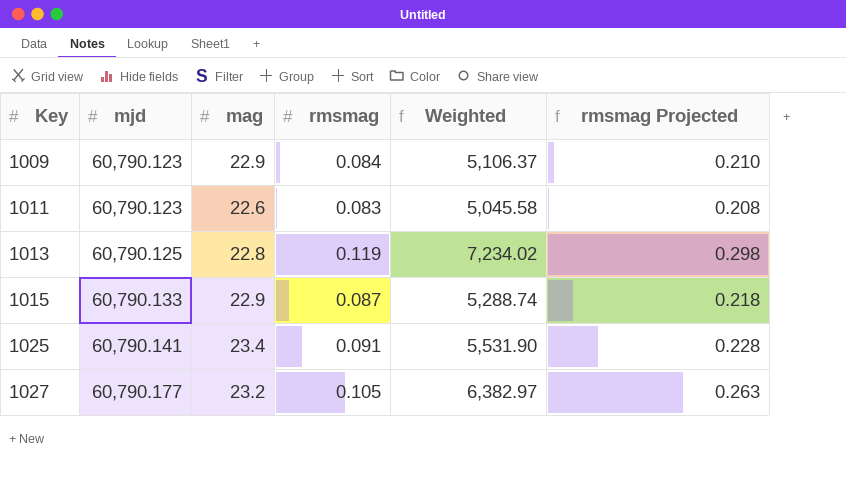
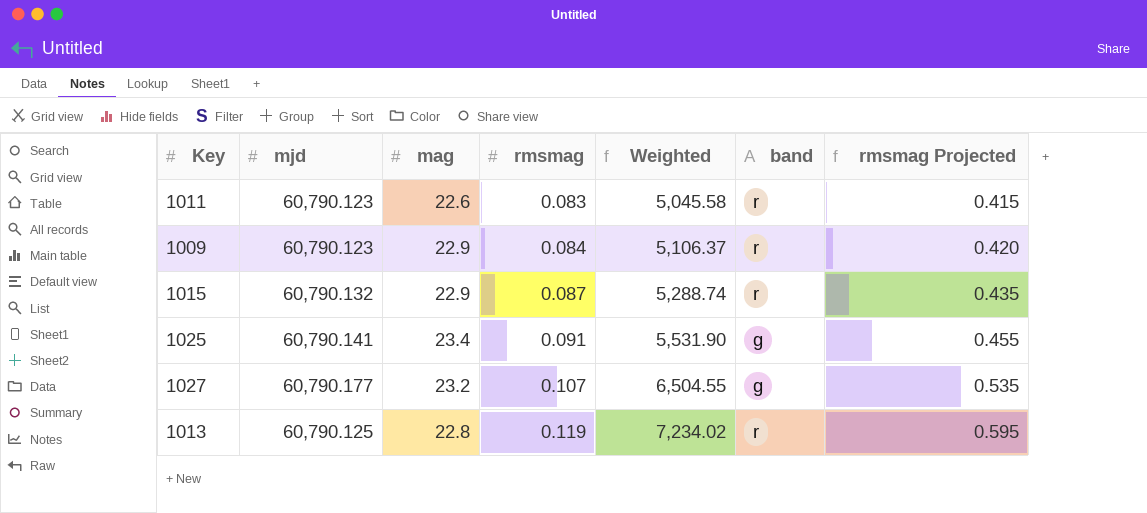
row order: Key ascending -> rmsmag ascending
column band | position: none -> 6
column rmsmag Projected | formula: [rmsmag] * 2.5 -> [rmsmag] * 5
1015 | mjd: 60,790.133 -> 60,790.132
1027 | rmsmag: 0.105 -> 0.107
1027 | Weighted: 6,382.97 -> 6,504.55

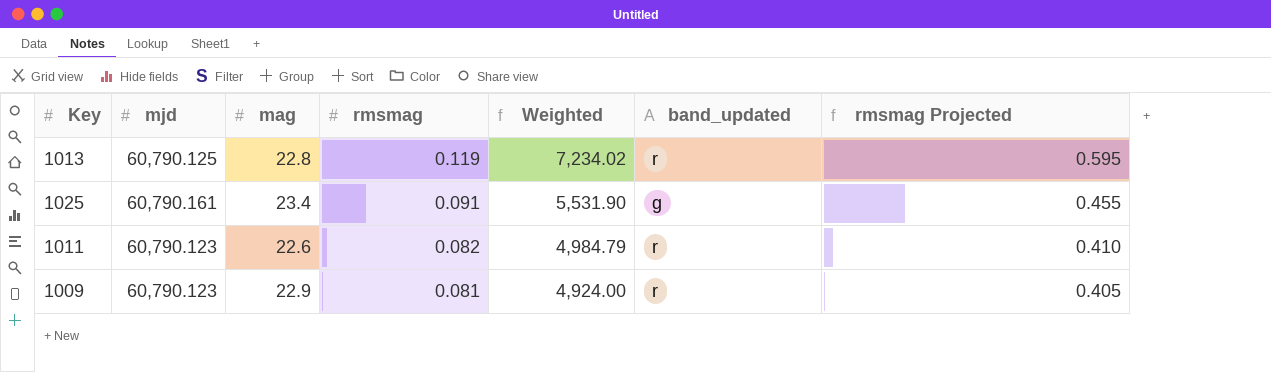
row order: rmsmag ascending -> rmsmag descending
column name: band -> band_updated
row 1015: 60,790.132 | 22.9 | 0.087 | 5,288.74 | r | 0.435 -> none
row 1027: 60,790.177 | 23.2 | 0.107 | 6,504.55 | g | 0.535 -> none
1025 | mjd: 60,790.141 -> 60,790.161
1011 | rmsmag: 0.083 -> 0.082
1011 | Weighted: 5,045.58 -> 4,984.79
1011 | rmsmag Projected: 0.415 -> 0.410
1009 | rmsmag: 0.084 -> 0.081
1009 | Weighted: 5,106.37 -> 4,924.00
1009 | rmsmag Projected: 0.420 -> 0.405

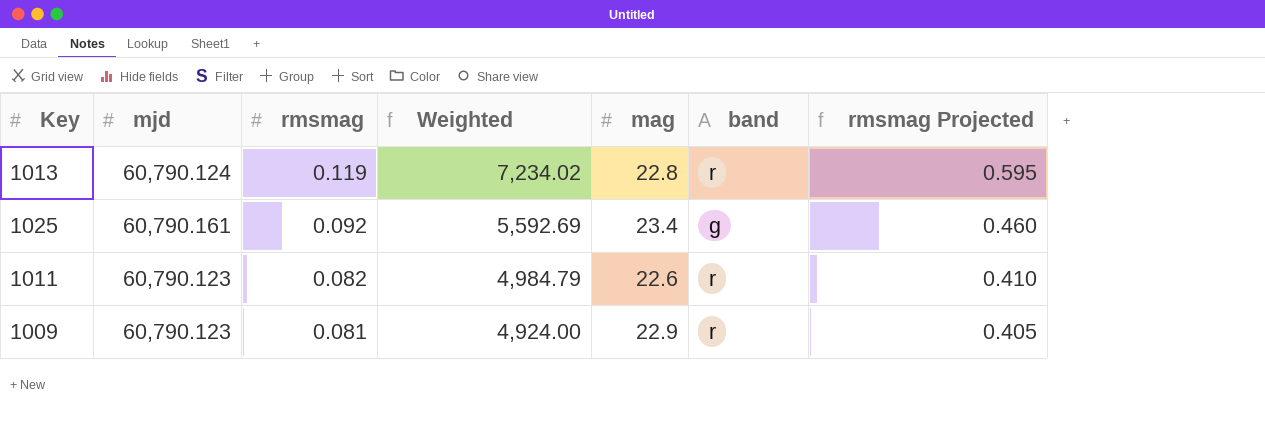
column mag | position: 3 -> 5
column name: band_updated -> band
1013 | mjd: 60,790.125 -> 60,790.124
1025 | rmsmag: 0.091 -> 0.092
1025 | Weighted: 5,531.90 -> 5,592.69
1025 | rmsmag Projected: 0.455 -> 0.460

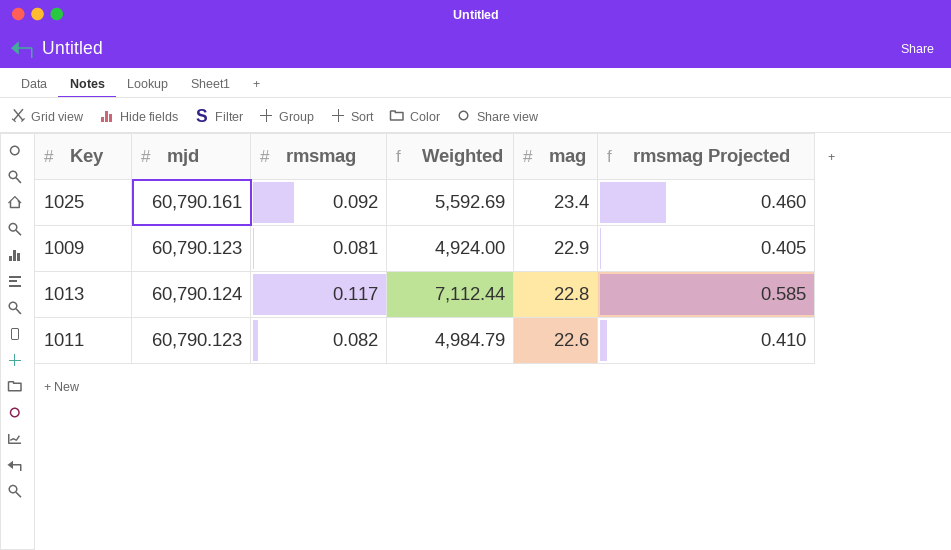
row order: rmsmag descending -> mag descending
column band | position: 6 -> none
1013 | rmsmag: 0.119 -> 0.117
1013 | Weighted: 7,234.02 -> 7,112.44
1013 | rmsmag Projected: 0.595 -> 0.585

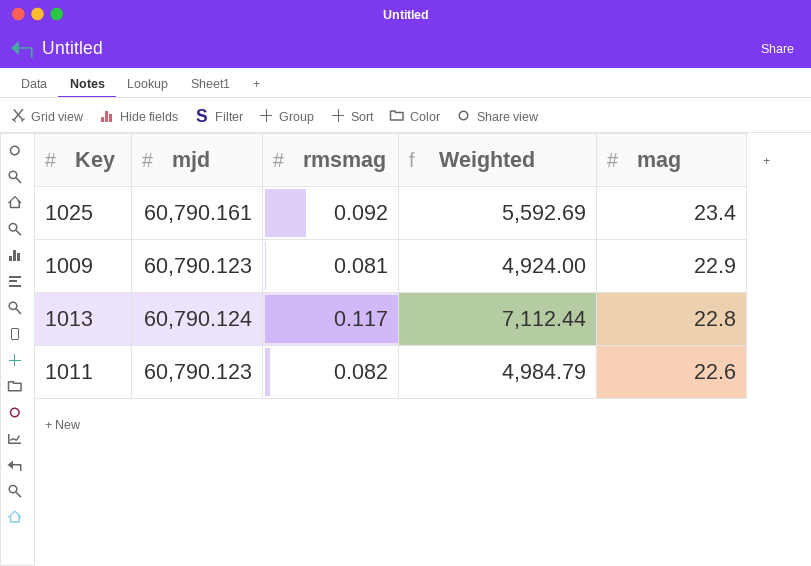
column rmsmag Projected | formula: [rmsmag] * 5 -> none

